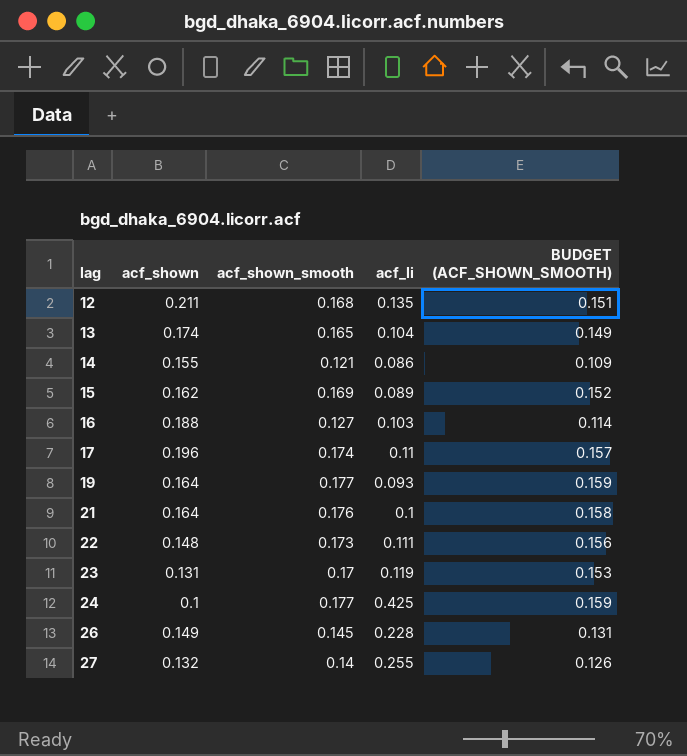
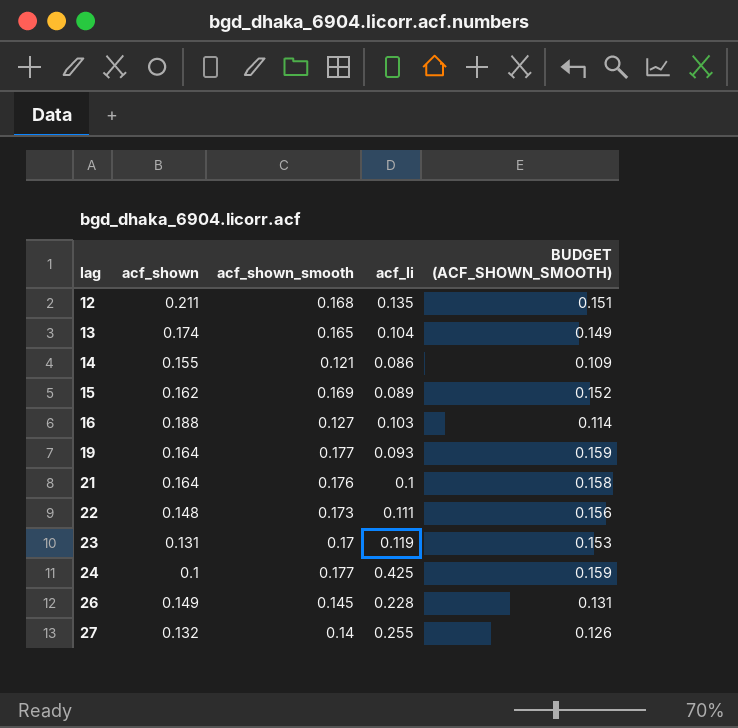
row 17: 0.196 | 0.174 | 0.11 | 0.157 -> none

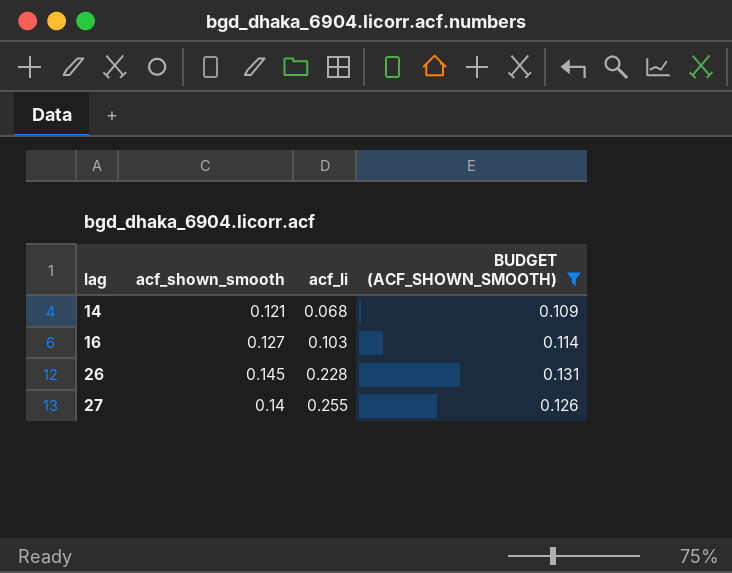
filter: none -> BUDGET (ACF_SHOWN_SMOOTH) <= 0.131
column acf_shown | position: 2 -> none
14 | acf_li: 0.086 -> 0.068

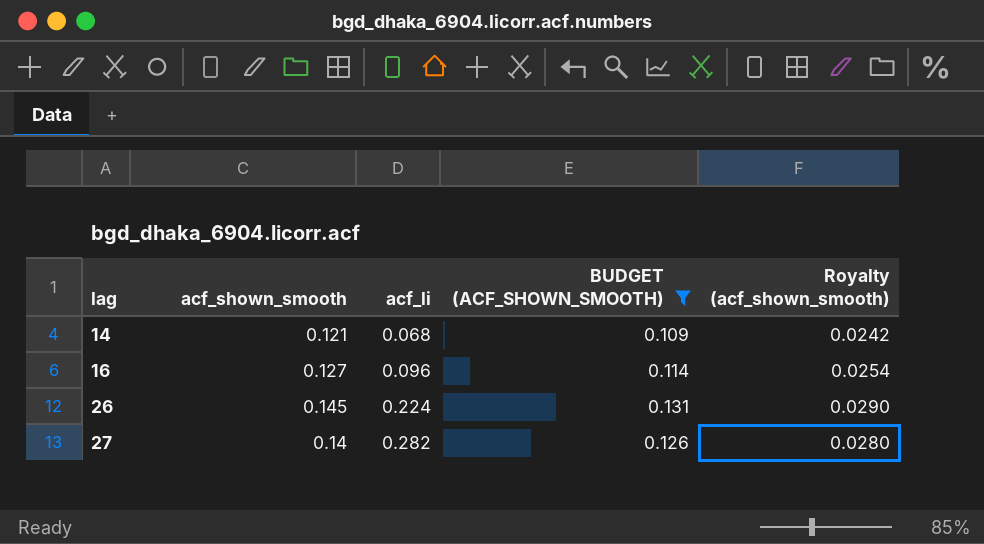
column Royalty (acf_shown_smooth) | formula: none -> [acf_shown_smooth] * 0.2
16 | acf_li: 0.103 -> 0.096
26 | acf_li: 0.228 -> 0.224
27 | acf_li: 0.255 -> 0.282

